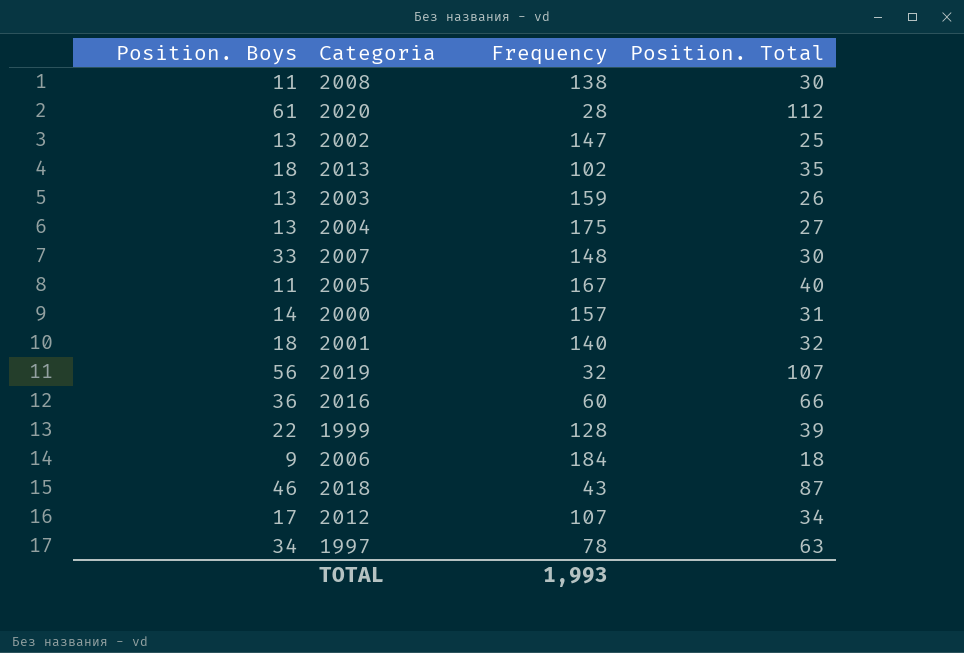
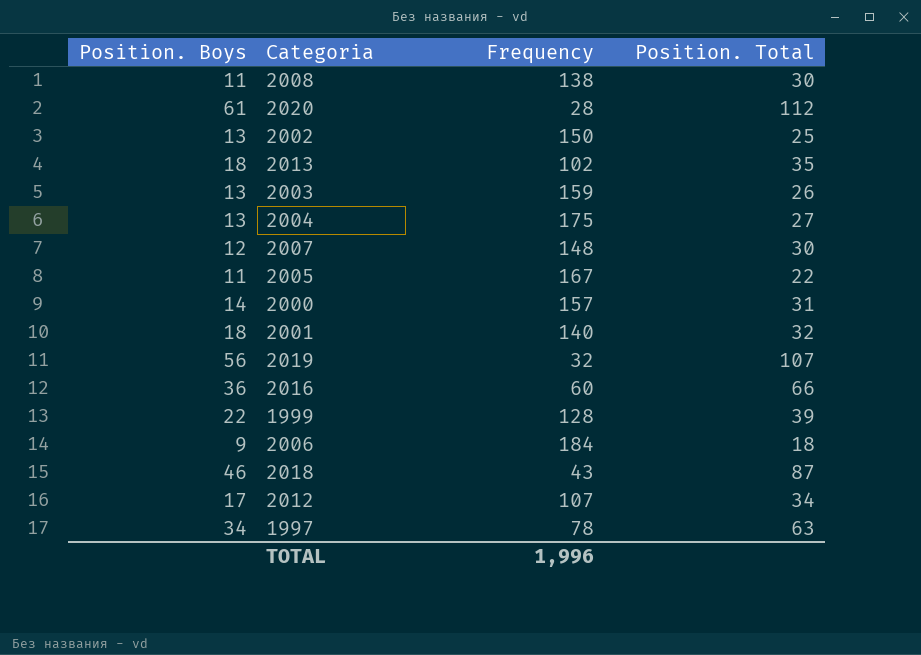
2002 | Frequency: 147 -> 150
2007 | Position. Boys: 33 -> 12
2005 | Position. Total: 40 -> 22
TOTAL | Frequency: 1,993 -> 1,996

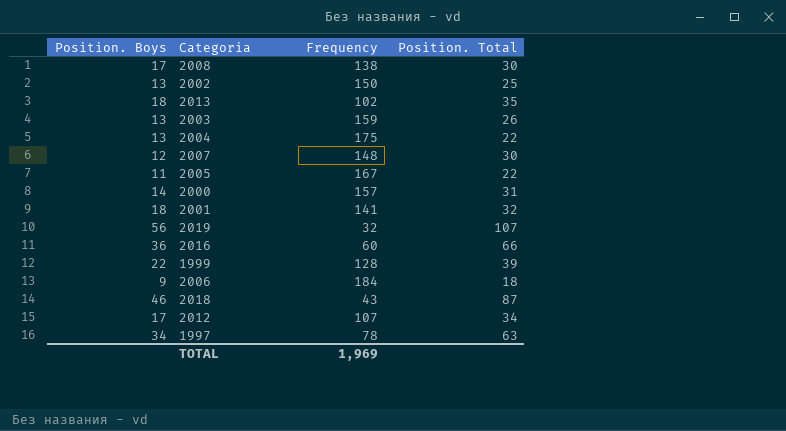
row 2020: 61 | 28 | 112 -> none
2008 | Position. Boys: 11 -> 17
2004 | Position. Total: 27 -> 22
2001 | Frequency: 140 -> 141
TOTAL | Frequency: 1,996 -> 1,969

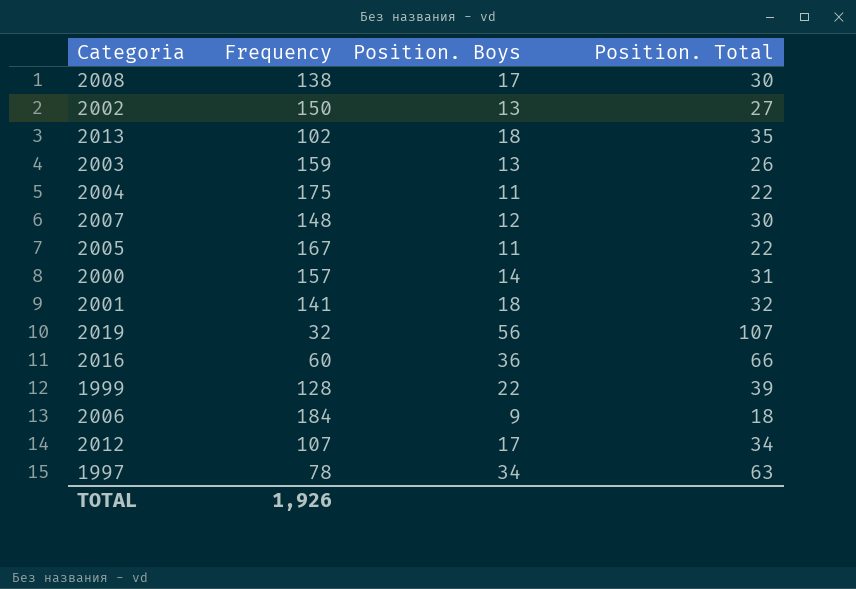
column Position. Boys | position: 1 -> 3
row 2018: 46 | 43 | 87 -> none
2002 | Position. Total: 25 -> 27
2004 | Position. Boys: 13 -> 11
TOTAL | Frequency: 1,969 -> 1,926

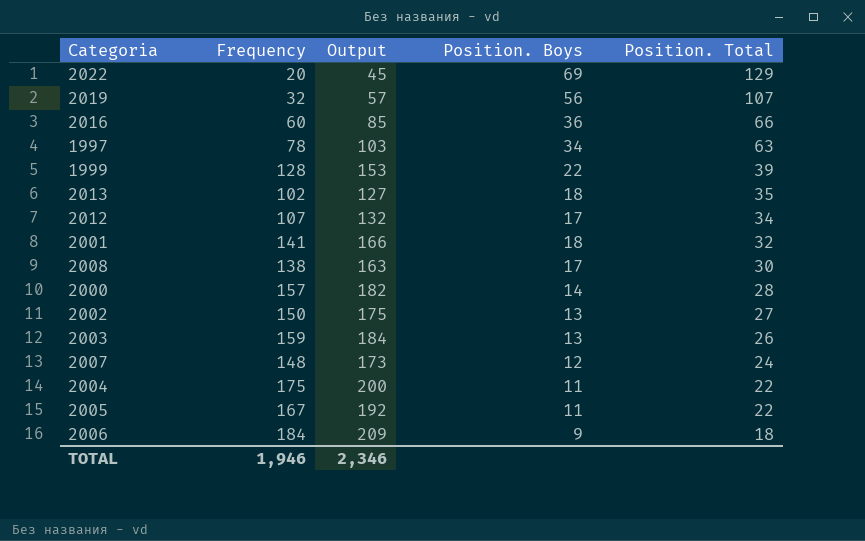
row order: none -> Position. Total descending
column Output | formula: none -> [Frequency] + 25
row 2022: none -> 20 | 45 | 69 | 129
2000 | Position. Total: 31 -> 28
2007 | Position. Total: 30 -> 24
TOTAL | Frequency: 1,926 -> 1,946

